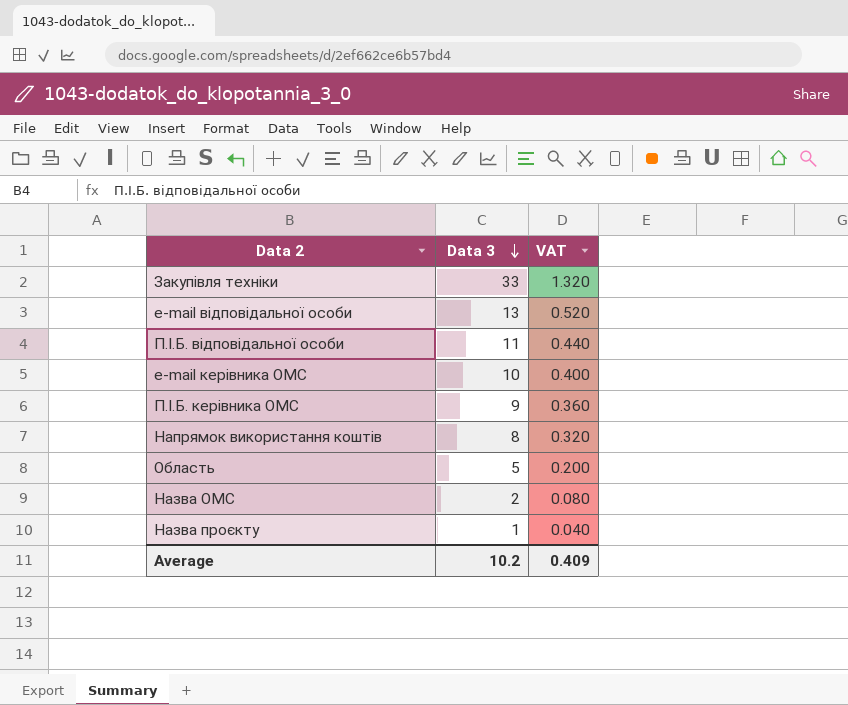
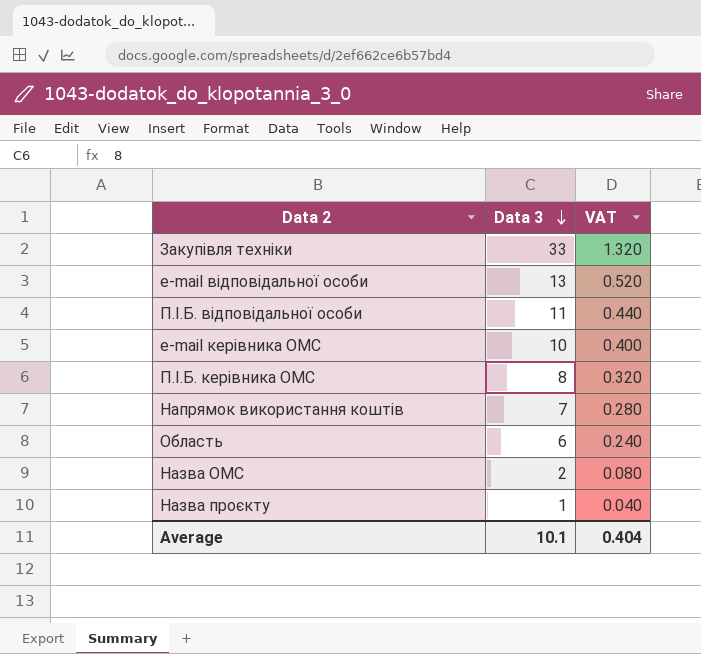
П.І.Б. керівника ОМС | Data 3: 9 -> 8
П.І.Б. керівника ОМС | VAT: 0.360 -> 0.320
Напрямок використання коштів | Data 3: 8 -> 7
Напрямок використання коштів | VAT: 0.320 -> 0.280
Область | Data 3: 5 -> 6
Область | VAT: 0.200 -> 0.240
Average | Data 3: 10.2 -> 10.1
Average | VAT: 0.409 -> 0.404

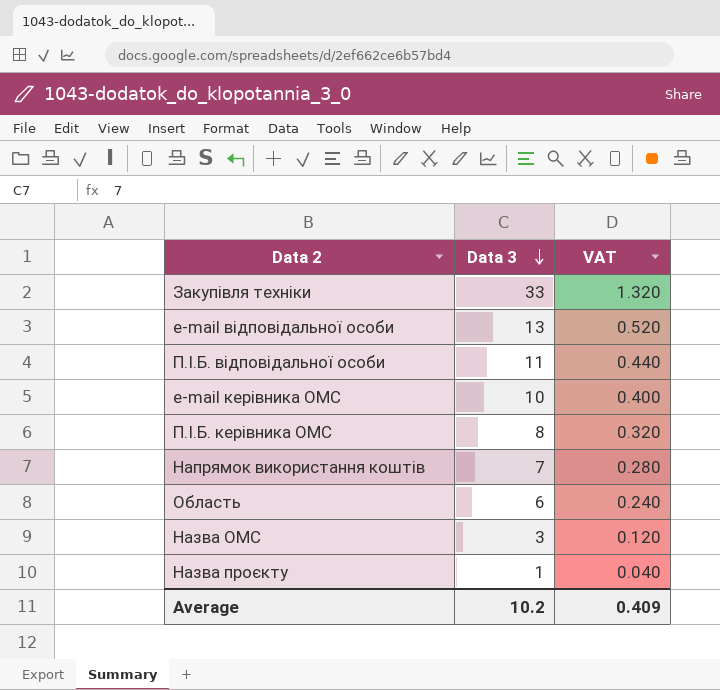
Назва ОМС | Data 3: 2 -> 3
Назва ОМС | VAT: 0.080 -> 0.120
Average | Data 3: 10.1 -> 10.2
Average | VAT: 0.404 -> 0.409

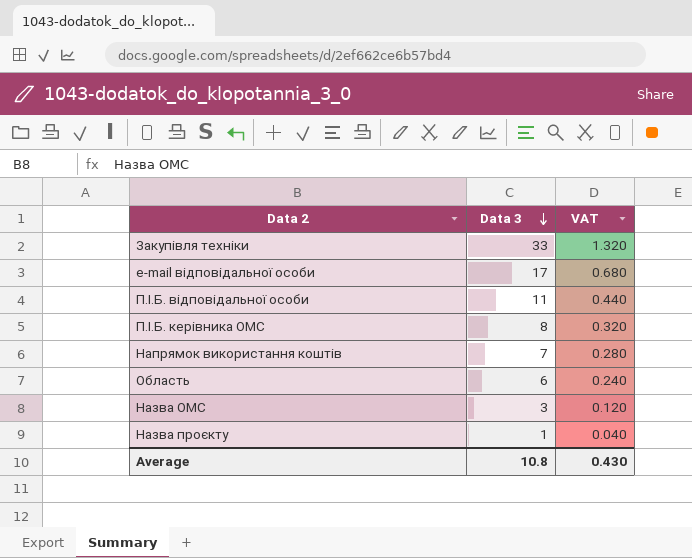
row e-mail керівника ОМС: 10 | 0.400 -> none
e-mail відповідальної особи | Data 3: 13 -> 17
e-mail відповідальної особи | VAT: 0.520 -> 0.680
Average | Data 3: 10.2 -> 10.8
Average | VAT: 0.409 -> 0.430

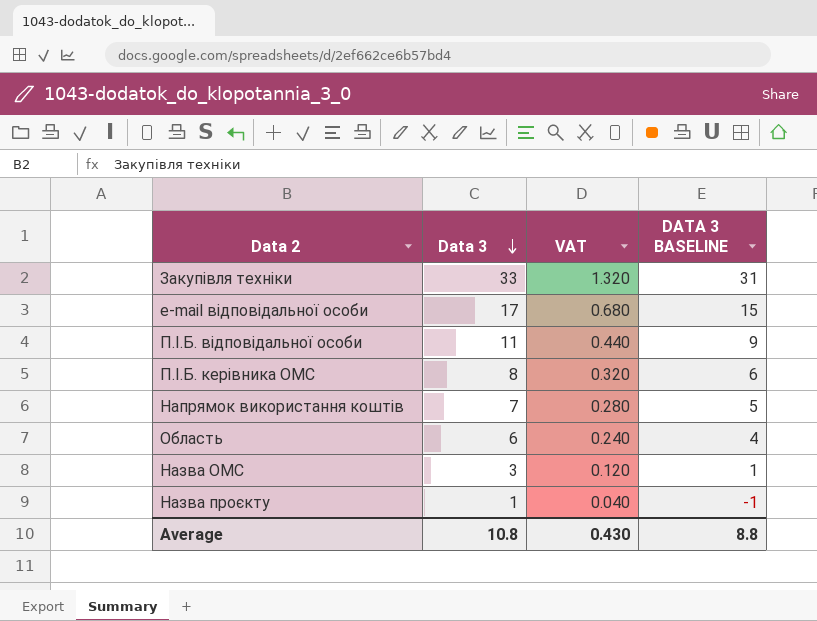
column DATA 3 BASELINE | formula: none -> [Data 3] - 2

